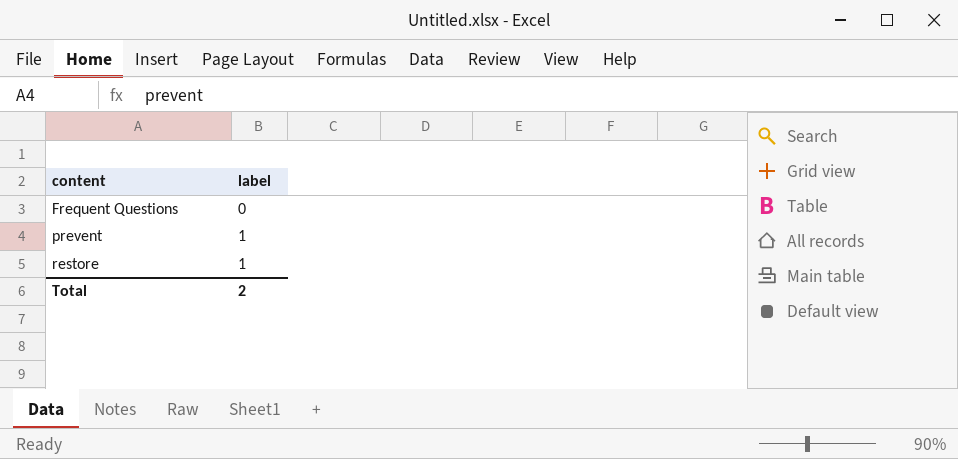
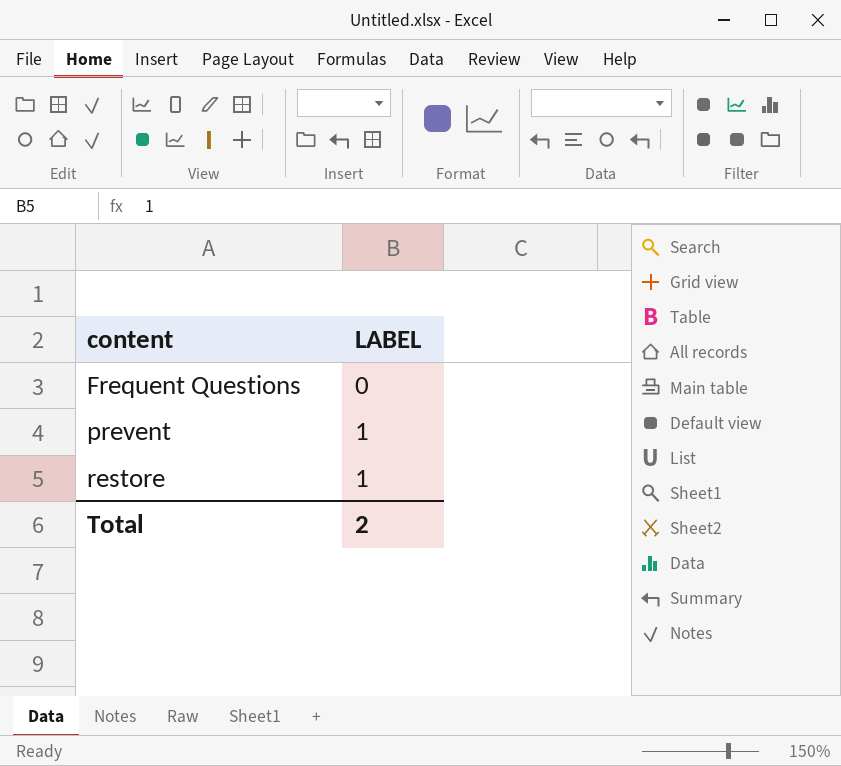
column name: label -> LABEL

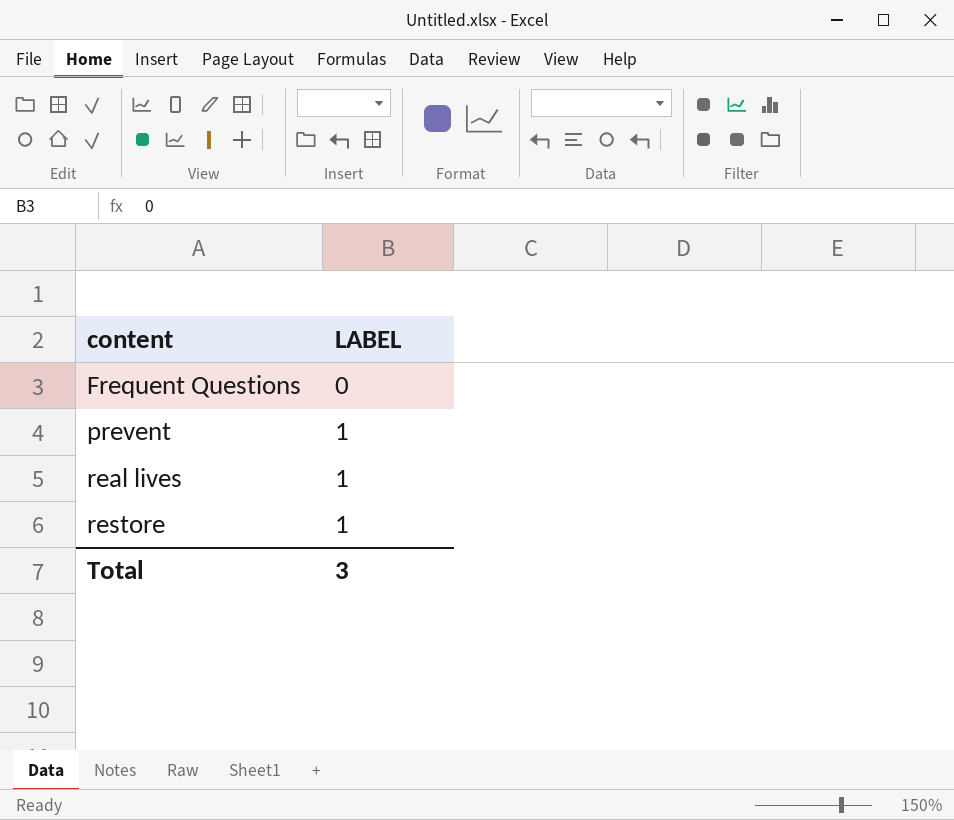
row real lives: none -> 1
Total | LABEL: 2 -> 3

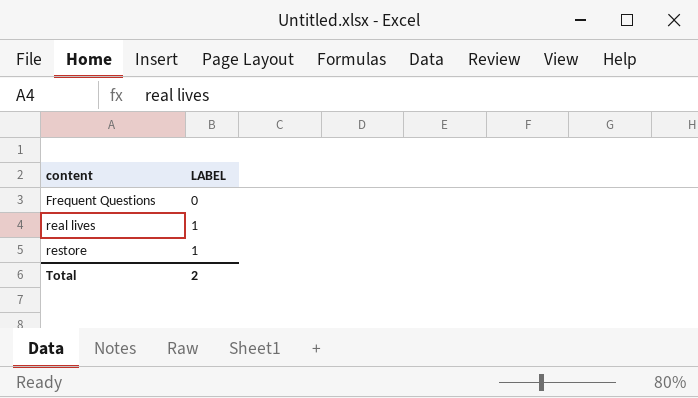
row prevent: 1 -> none
Total | LABEL: 3 -> 2

